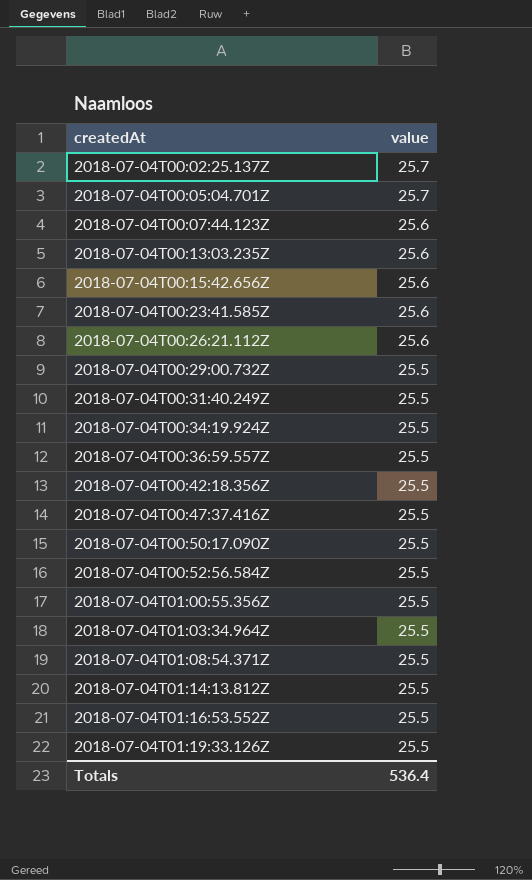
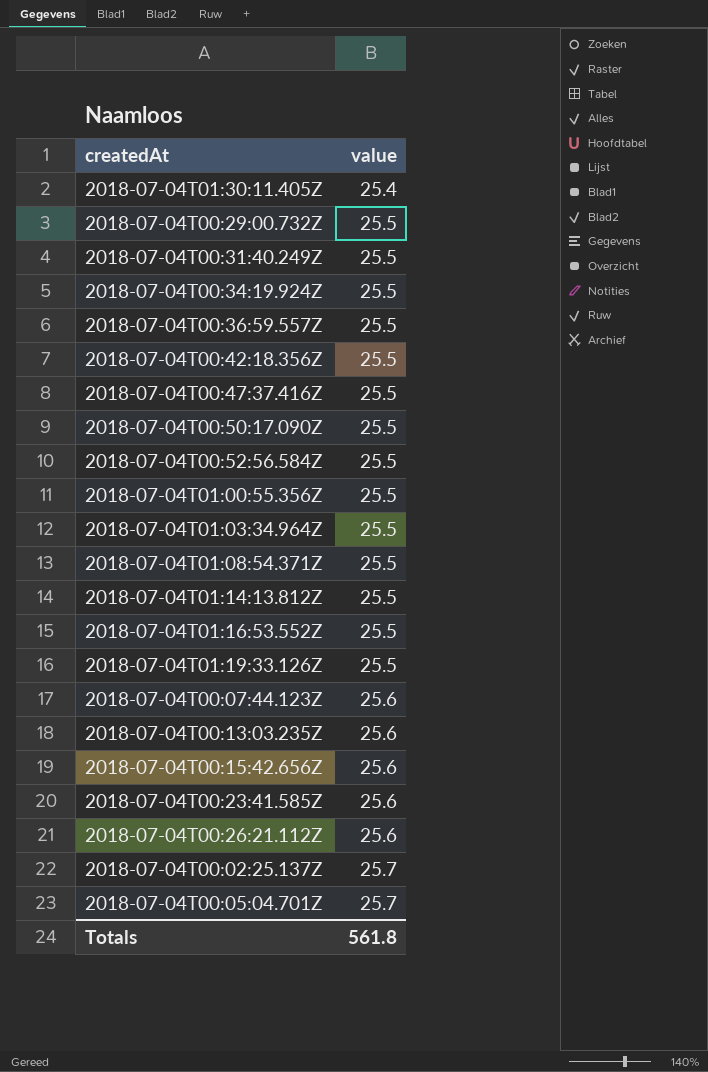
row order: createdAt ascending -> value ascending
row 2018-07-04T01:30:11.405Z: none -> 25.4
Totals | value: 536.4 -> 561.8

